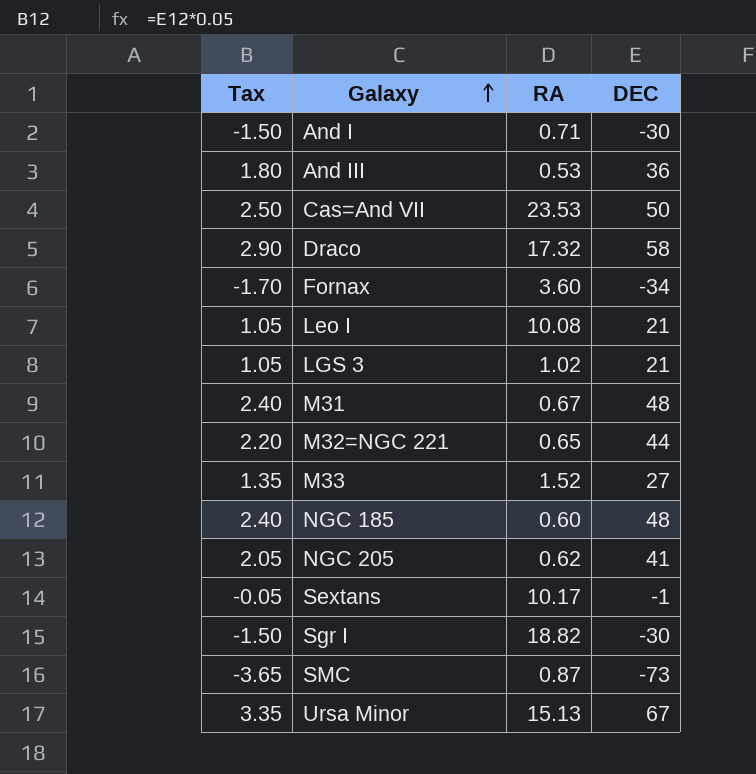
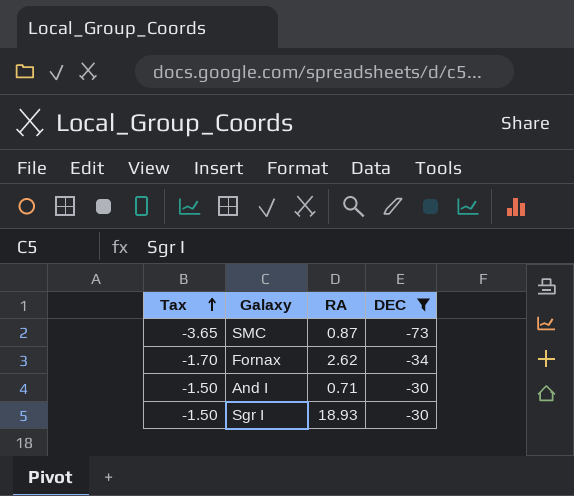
filter: none -> DEC <= -30
row order: Galaxy ascending -> Tax ascending
Fornax | RA: 3.60 -> 2.62
Sgr I | RA: 18.82 -> 18.93

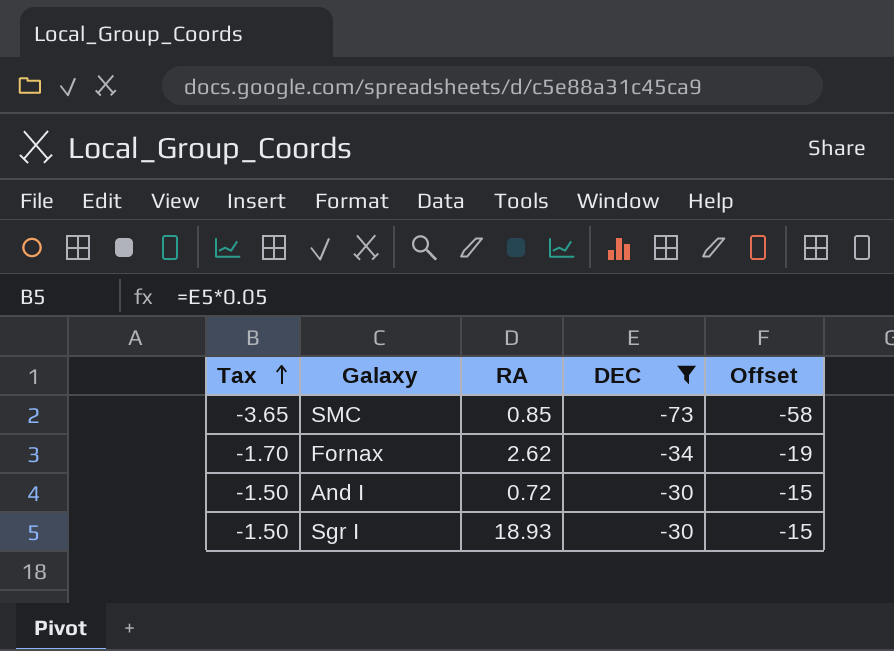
column Offset | formula: none -> [DEC] + 15
SMC | RA: 0.87 -> 0.85
And I | RA: 0.71 -> 0.72

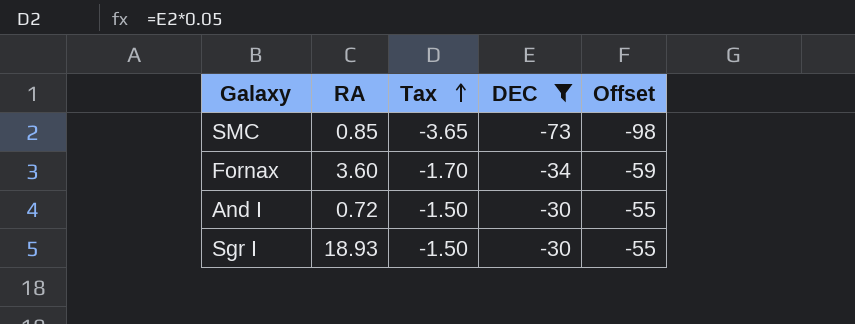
column Tax | position: 1 -> 3
column Offset | formula: [DEC] + 15 -> [DEC] - 25
Fornax | RA: 2.62 -> 3.60

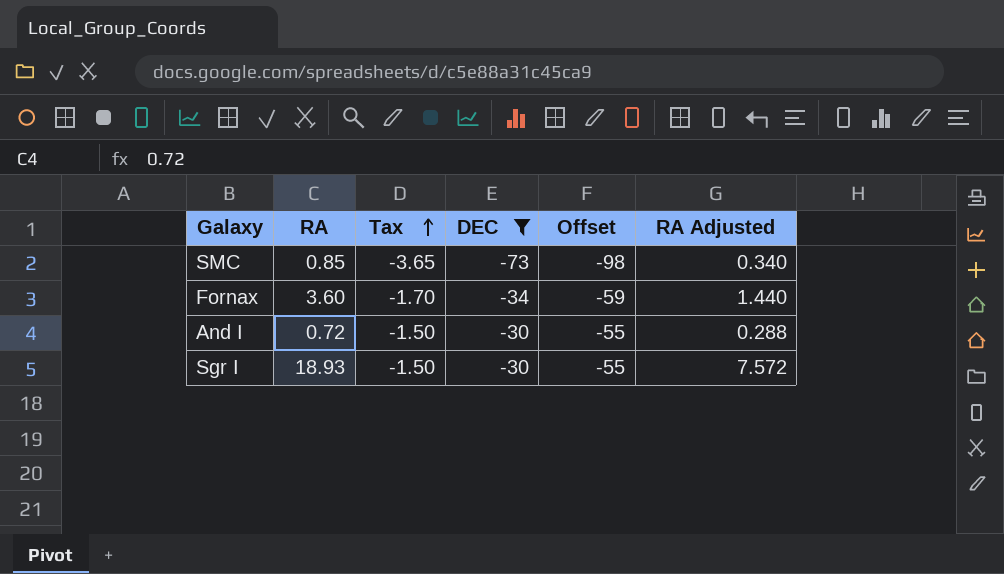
column RA Adjusted | formula: none -> [RA] * 0.4

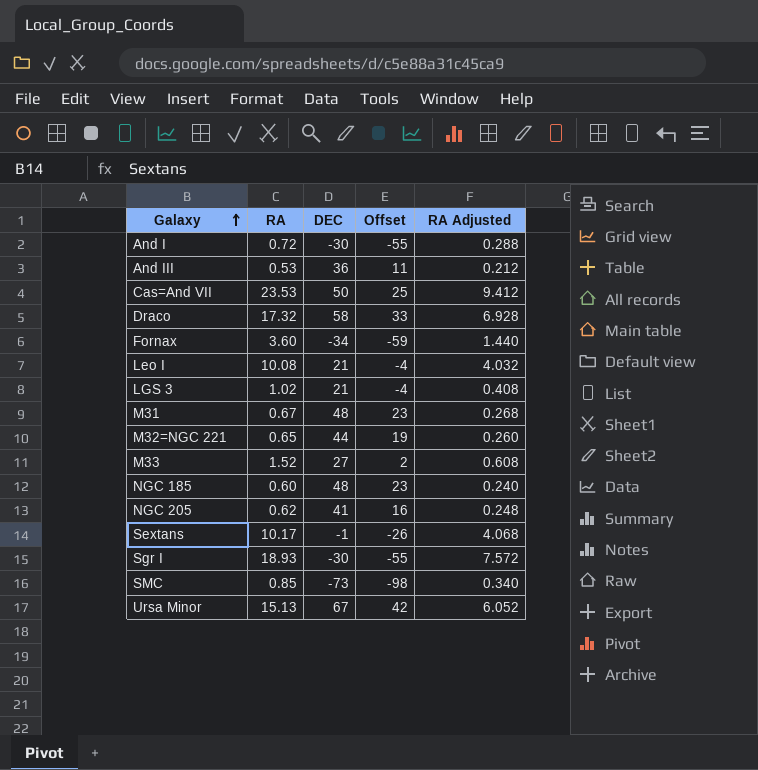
filter: DEC <= -30 -> none
row order: Tax ascending -> Galaxy ascending
column Tax | formula: [DEC] * 0.05 -> none

